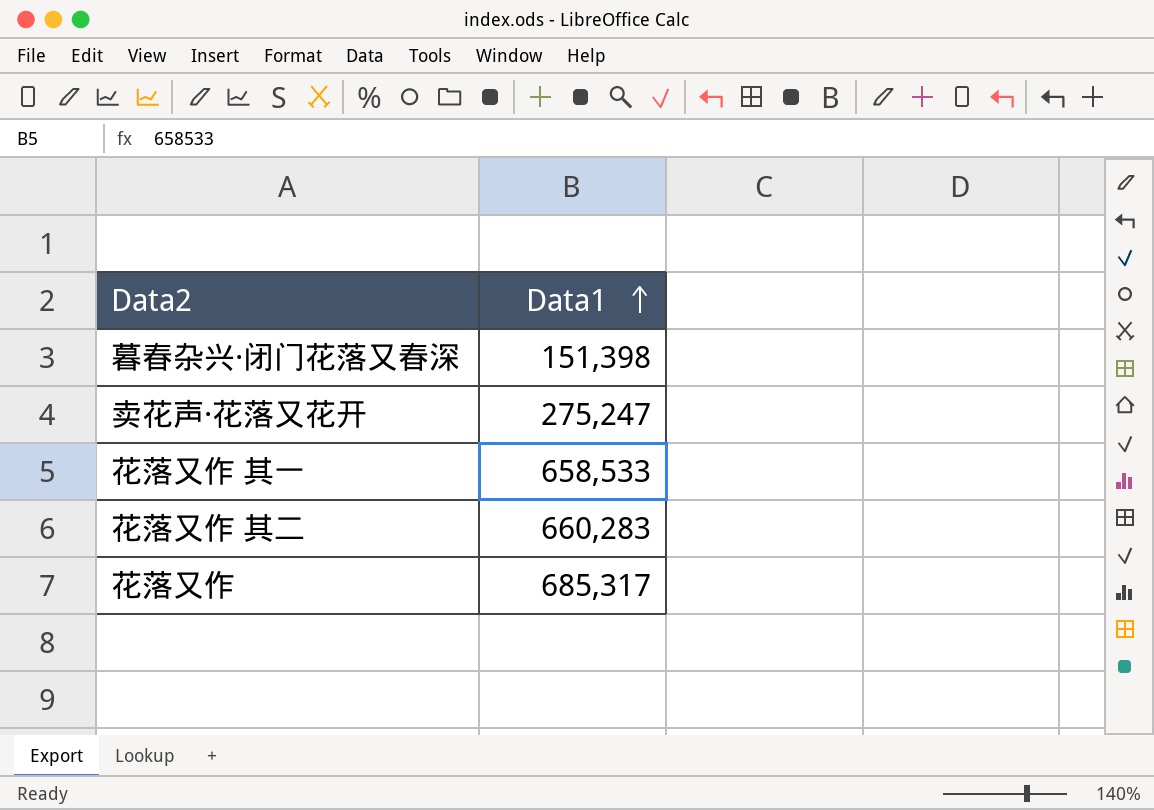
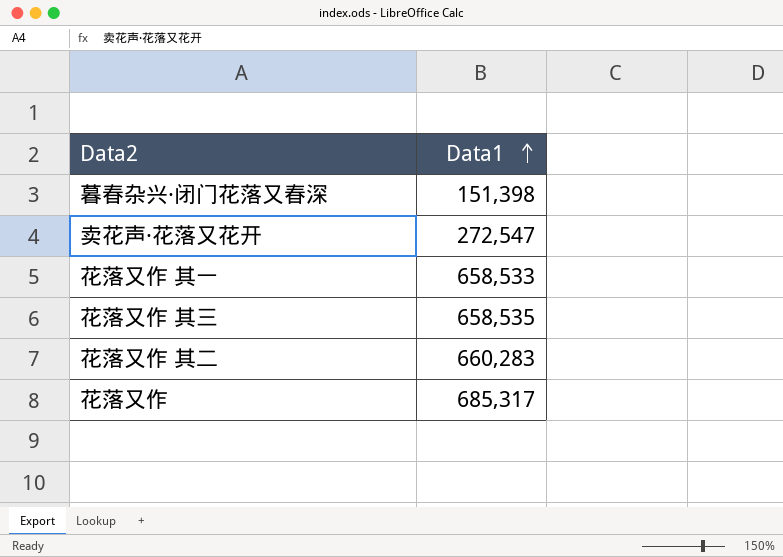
卖花声·花落又花开 | Data1: 275,247 -> 272,547
row 花落又作 其三: none -> 658,535

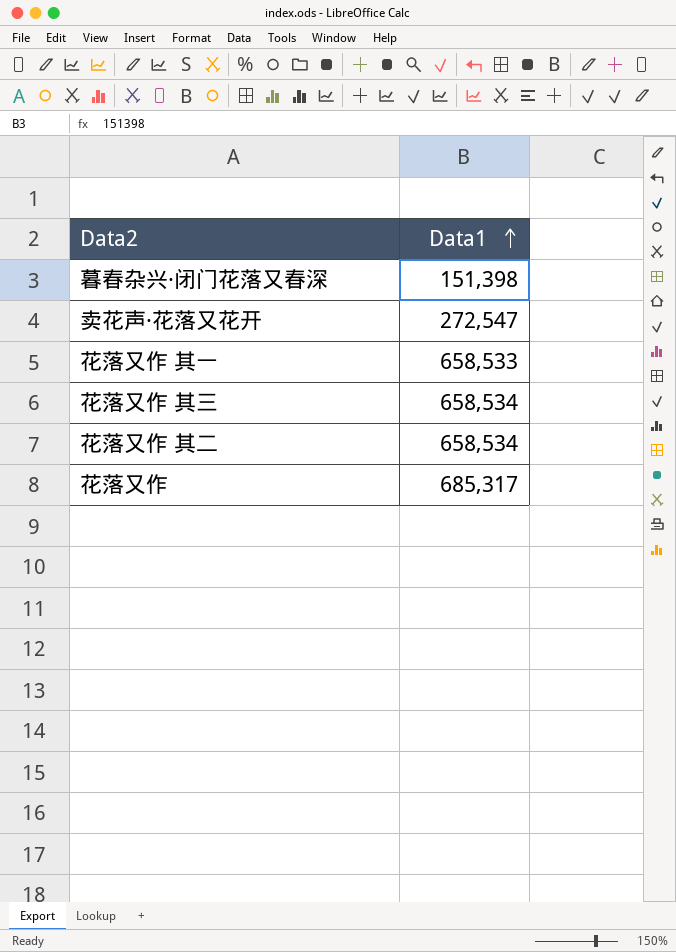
花落又作 其三 | Data1: 658,535 -> 658,534
花落又作 其二 | Data1: 660,283 -> 658,534

